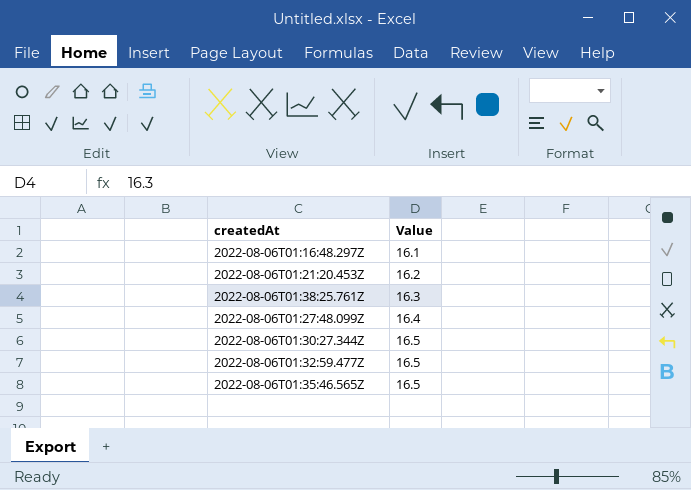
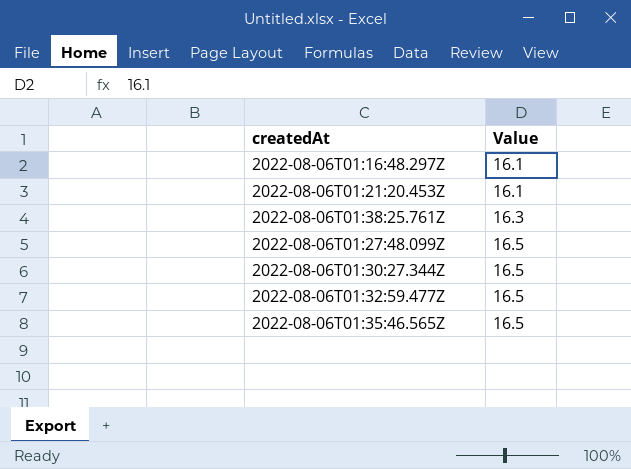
2022-08-06T01:21:20.453Z | Value: 16.2 -> 16.1
2022-08-06T01:27:48.099Z | Value: 16.4 -> 16.5

